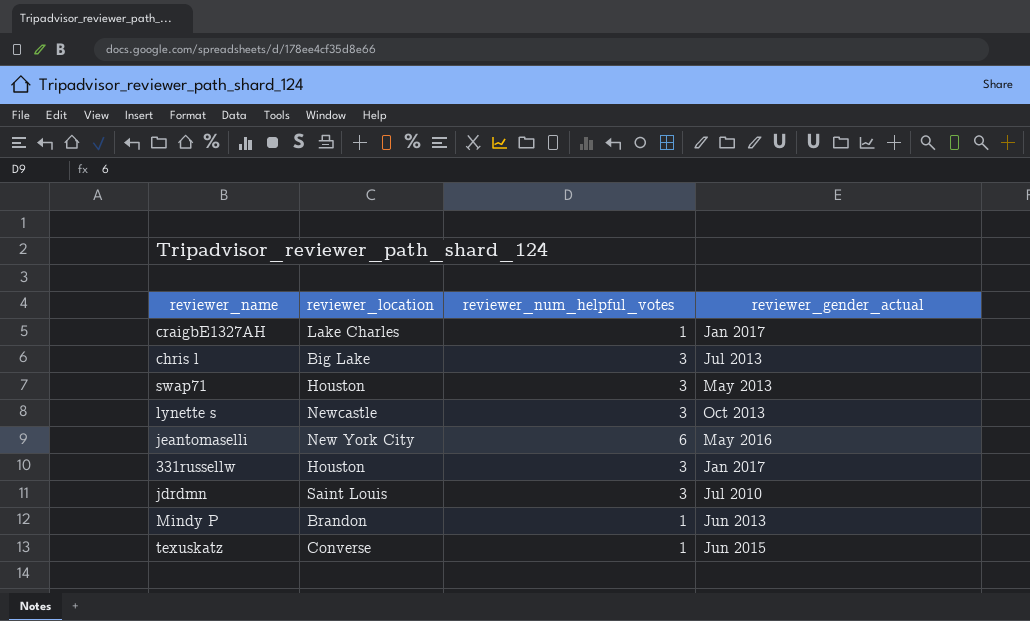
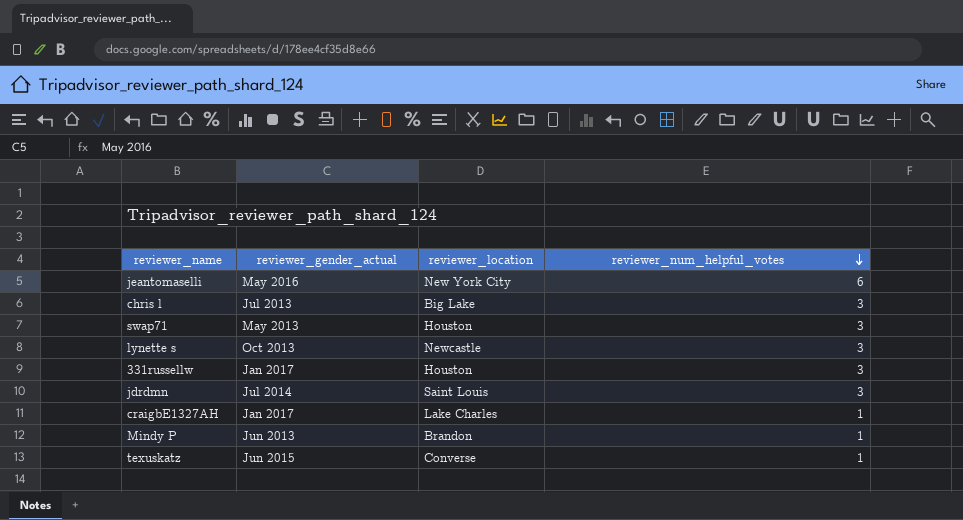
row order: none -> reviewer_num_helpful_votes descending
column reviewer_gender_actual | position: 4 -> 2
jdrdmn | reviewer_gender_actual: Jul 2010 -> Jul 2014

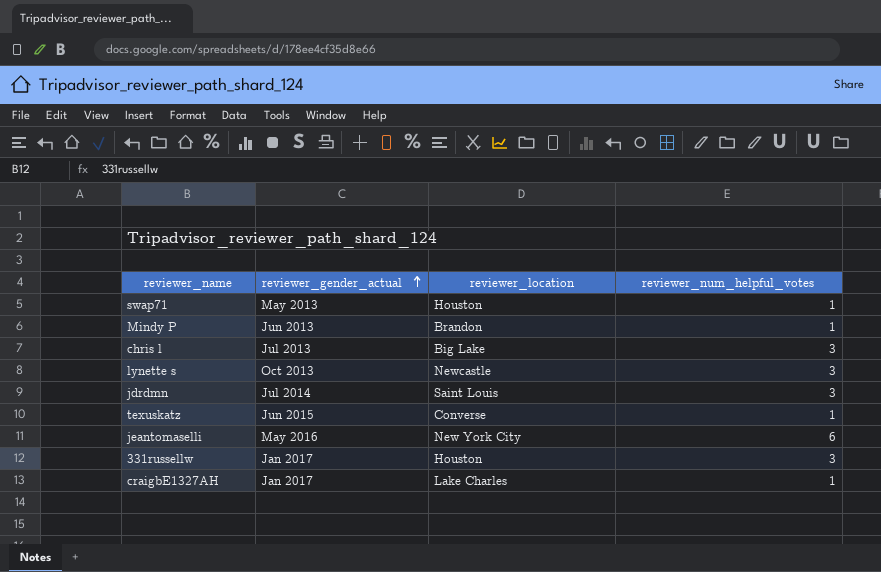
row order: reviewer_num_helpful_votes descending -> reviewer_gender_actual ascending
swap71 | reviewer_num_helpful_votes: 3 -> 1

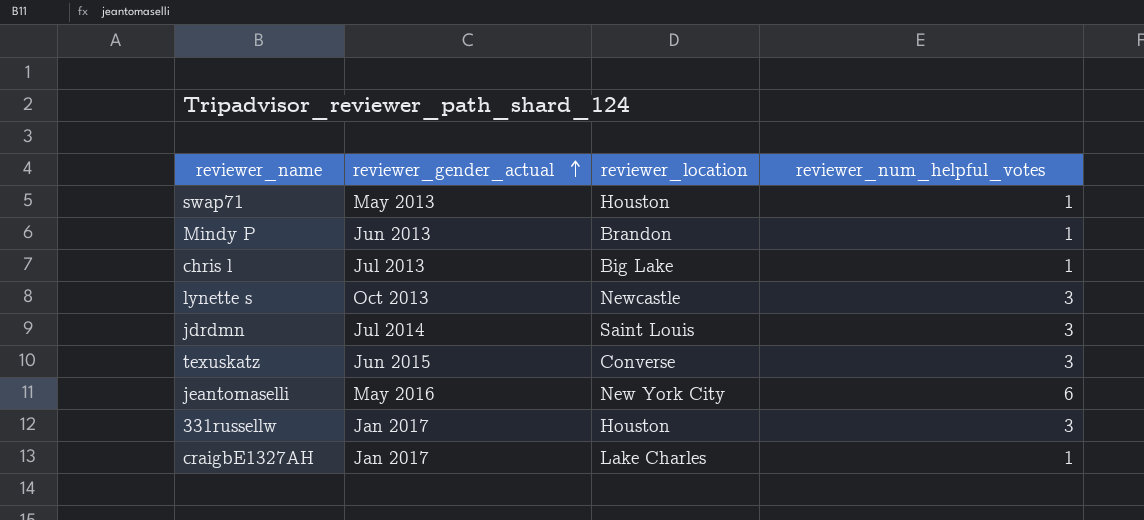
chris l | reviewer_num_helpful_votes: 3 -> 1
texuskatz | reviewer_num_helpful_votes: 1 -> 3

